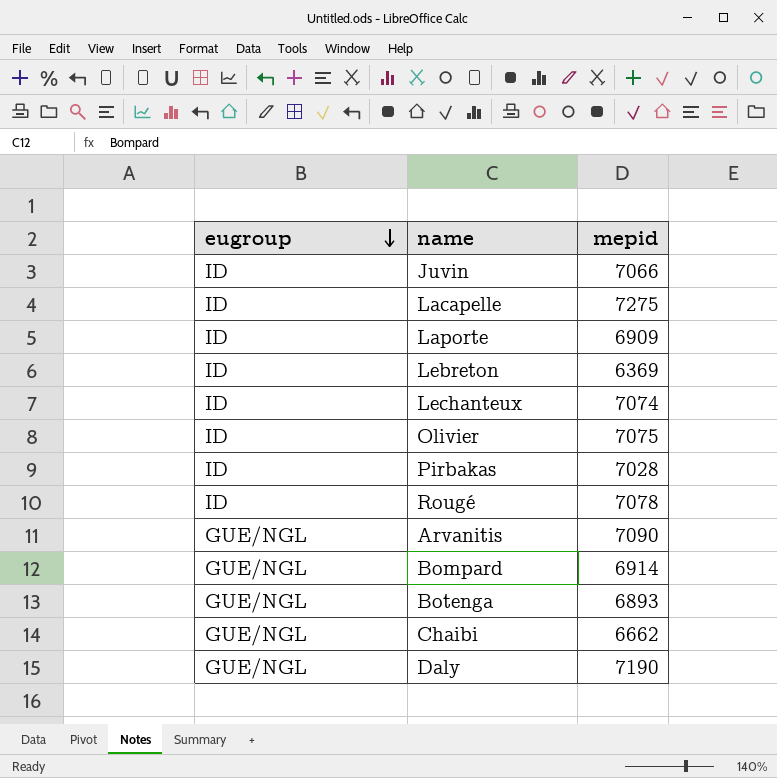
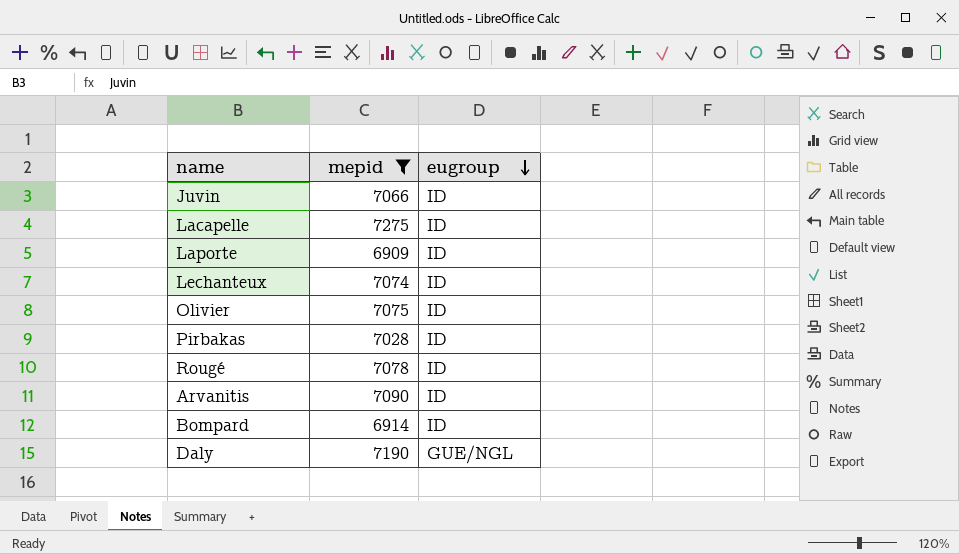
filter: none -> mepid >= 6909
column eugroup | position: 1 -> 3
Arvanitis | eugroup: GUE/NGL -> ID
Bompard | eugroup: GUE/NGL -> ID

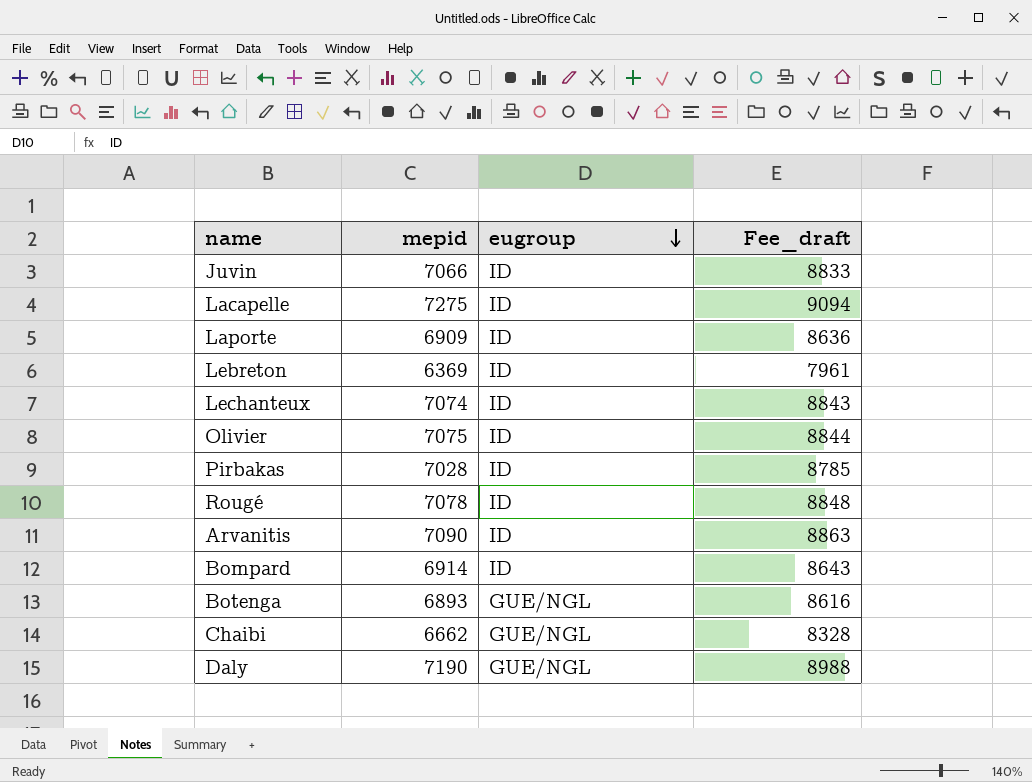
filter: mepid >= 6909 -> none
column Fee_draft | formula: none -> [mepid] * 1.25

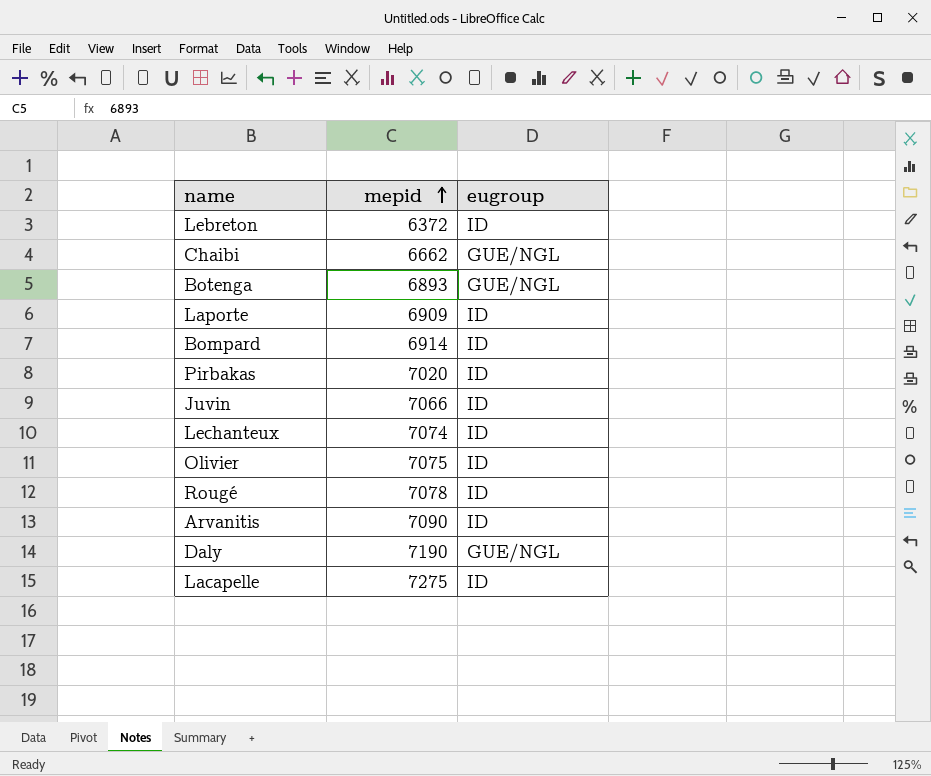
row order: eugroup descending -> mepid ascending
column Fee_draft | formula: [mepid] * 1.25 -> none
Lebreton | mepid: 6369 -> 6372
Pirbakas | mepid: 7028 -> 7020

